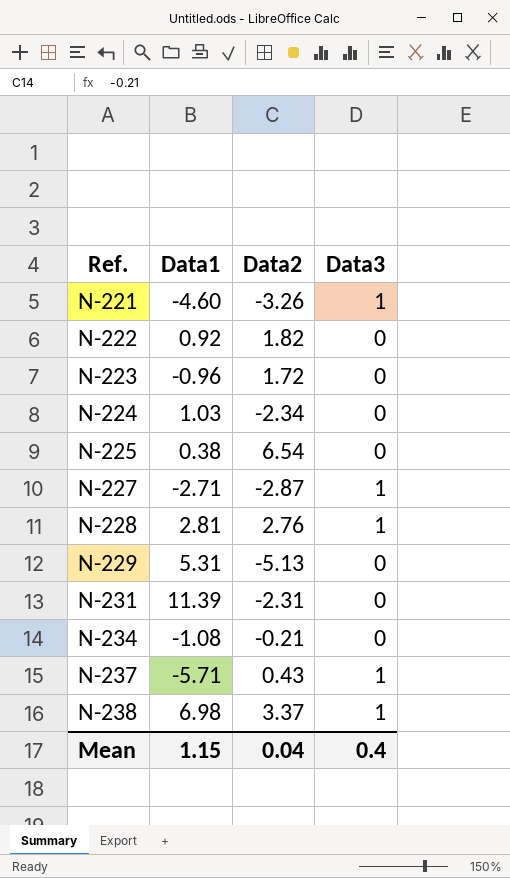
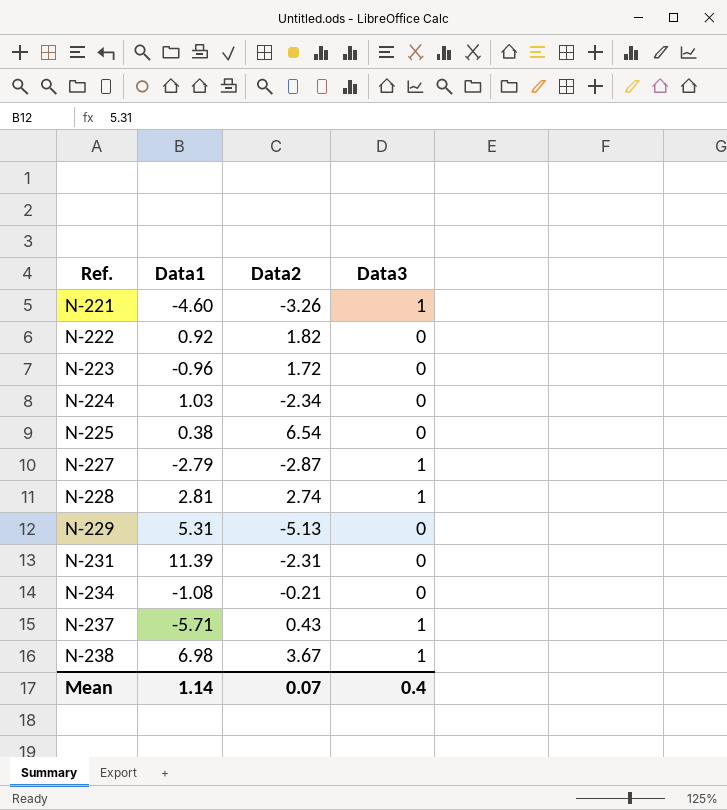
N-227 | Data1: -2.71 -> -2.79
N-228 | Data2: 2.76 -> 2.74
N-238 | Data2: 3.37 -> 3.67
Mean | Data1: 1.15 -> 1.14
Mean | Data2: 0.04 -> 0.07

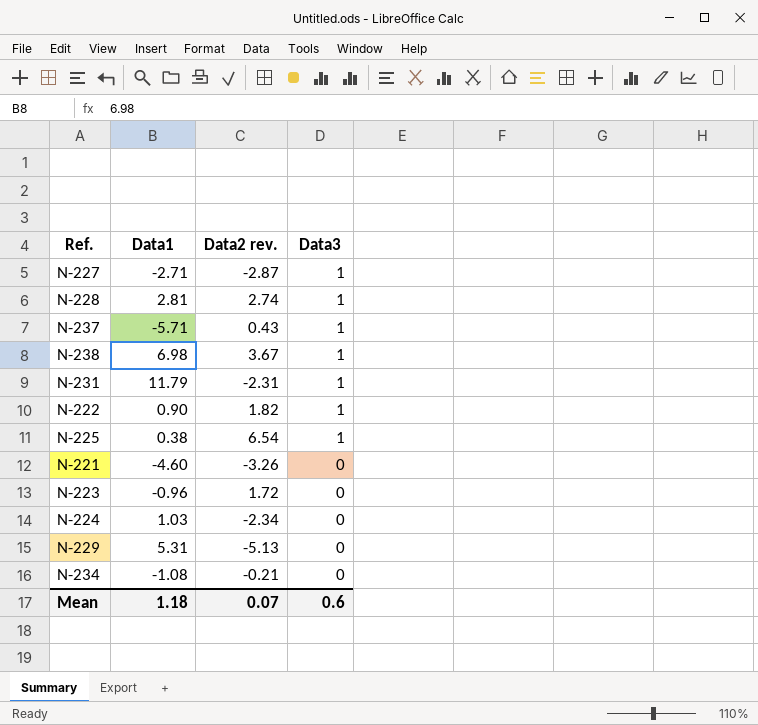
row order: Ref. ascending -> Data3 descending
column name: Data2 -> Data2 rev.
N-227 | Data1: -2.79 -> -2.71
N-231 | Data1: 11.39 -> 11.79
N-231 | Data3: 0 -> 1
N-222 | Data1: 0.92 -> 0.90
N-222 | Data3: 0 -> 1
N-225 | Data3: 0 -> 1
N-221 | Data3: 1 -> 0
Mean | Data1: 1.14 -> 1.18
Mean | Data3: 0.4 -> 0.6

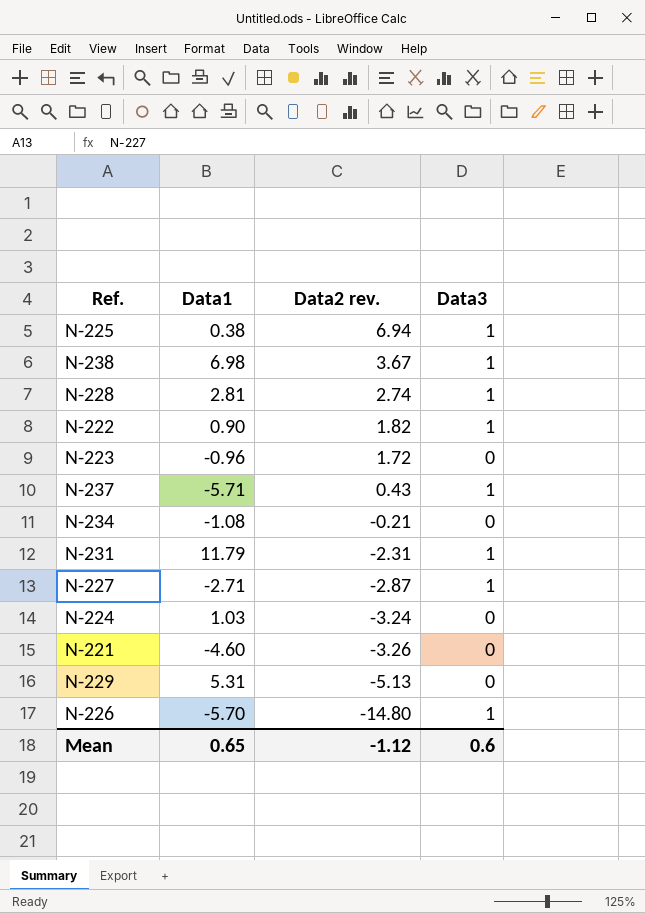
row order: Data3 descending -> Data2 rev. descending
N-225 | Data2 rev.: 6.54 -> 6.94
N-224 | Data2 rev.: -2.34 -> -3.24
row N-226: none -> -5.70 | -14.80 | 1
Mean | Data1: 1.18 -> 0.65
Mean | Data2 rev.: 0.07 -> -1.12

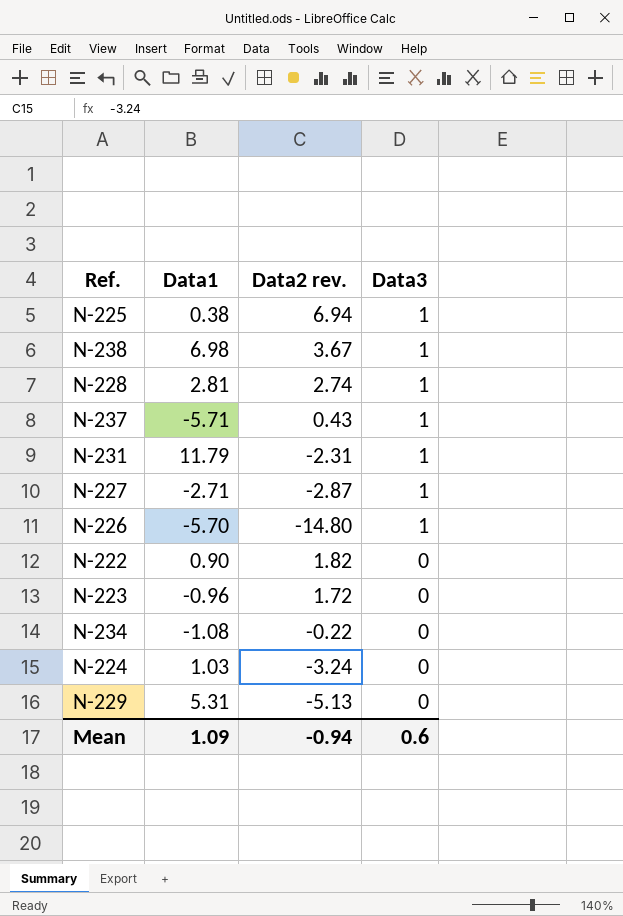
row order: Data2 rev. descending -> Data3 descending
row N-221: -4.60 | -3.26 | 0 -> none
N-222 | Data3: 1 -> 0
N-234 | Data2 rev.: -0.21 -> -0.22
Mean | Data1: 0.65 -> 1.09
Mean | Data2 rev.: -1.12 -> -0.94

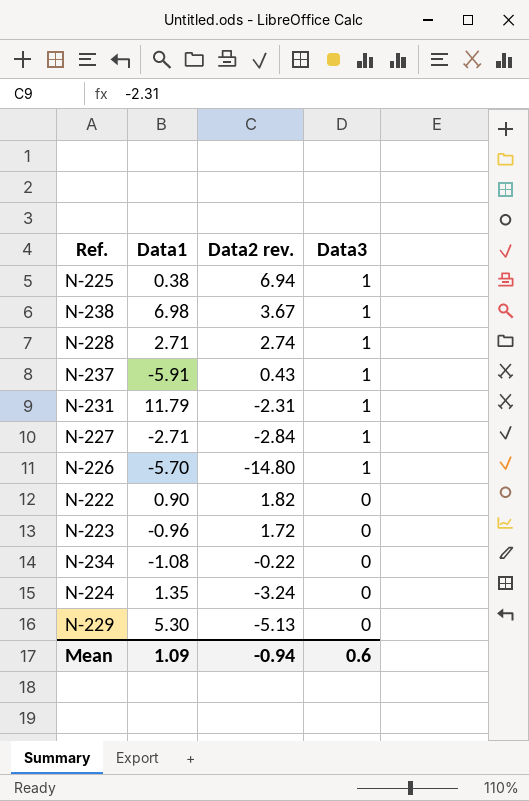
N-228 | Data1: 2.81 -> 2.71
N-237 | Data1: -5.71 -> -5.91
N-227 | Data2 rev.: -2.87 -> -2.84
N-224 | Data1: 1.03 -> 1.35
N-229 | Data1: 5.31 -> 5.30

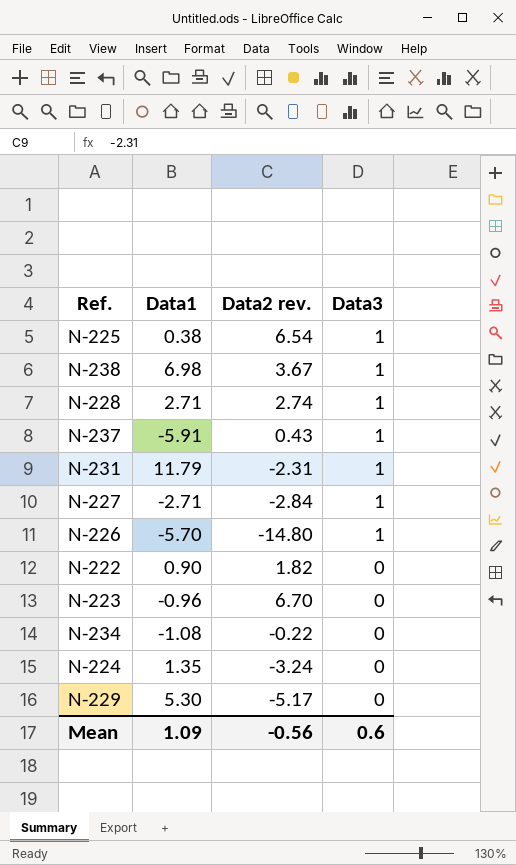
N-225 | Data2 rev.: 6.94 -> 6.54
N-223 | Data2 rev.: 1.72 -> 6.70
N-229 | Data2 rev.: -5.13 -> -5.17
Mean | Data2 rev.: -0.94 -> -0.56

